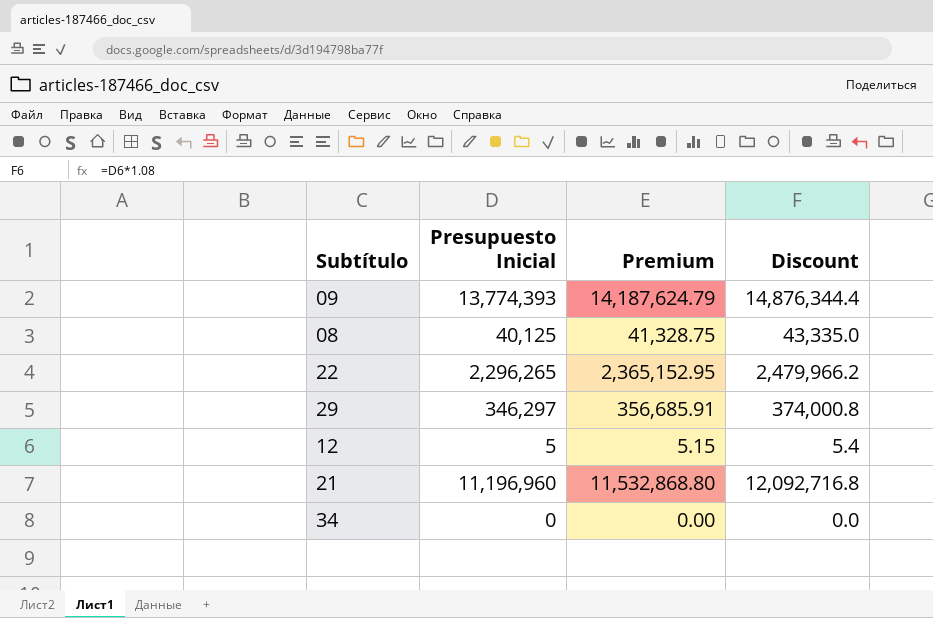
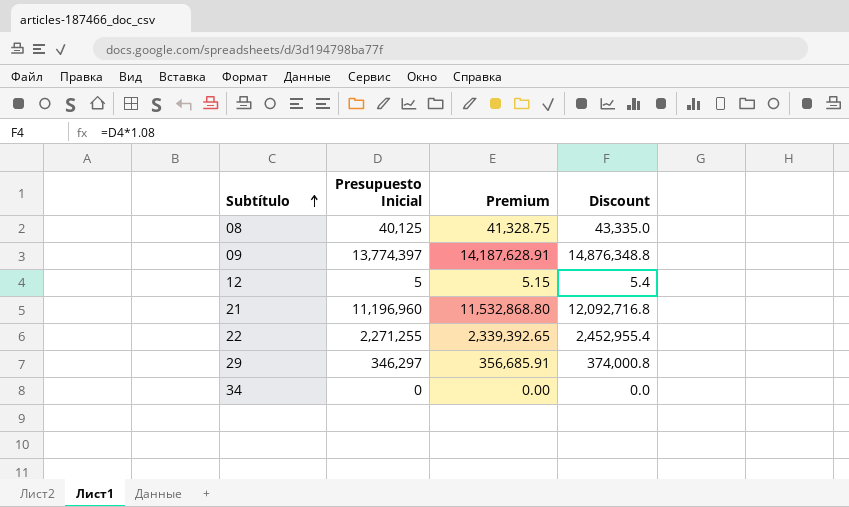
row order: none -> Subtítulo ascending
09 | Presupuesto Inicial: 13,774,393 -> 13,774,397
09 | Premium: 14,187,624.79 -> 14,187,628.91
09 | Discount: 14,876,344.4 -> 14,876,348.8
22 | Presupuesto Inicial: 2,296,265 -> 2,271,255
22 | Premium: 2,365,152.95 -> 2,339,392.65
22 | Discount: 2,479,966.2 -> 2,452,955.4

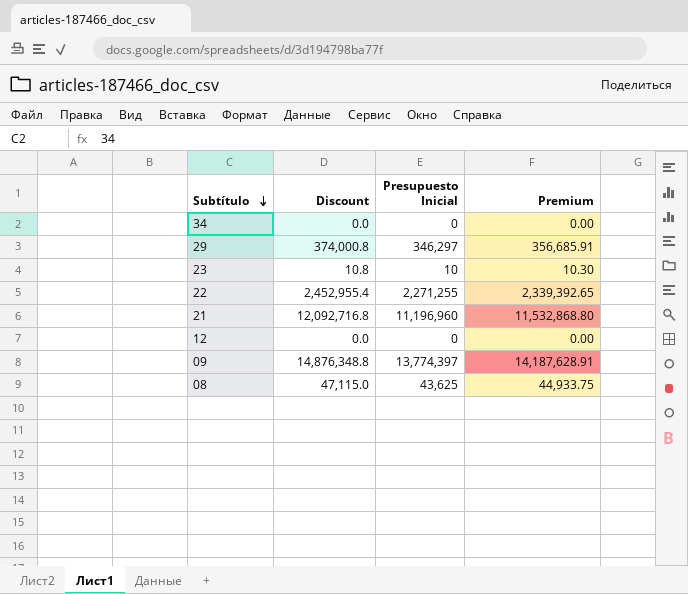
row order: Subtítulo ascending -> Subtítulo descending
column Discount | position: 4 -> 2
row 23: none -> 10.8 | 10 | 10.30
12 | Discount: 5.4 -> 0.0
12 | Presupuesto Inicial: 5 -> 0
12 | Premium: 5.15 -> 0.00
08 | Discount: 43,335.0 -> 47,115.0
08 | Presupuesto Inicial: 40,125 -> 43,625
08 | Premium: 41,328.75 -> 44,933.75

